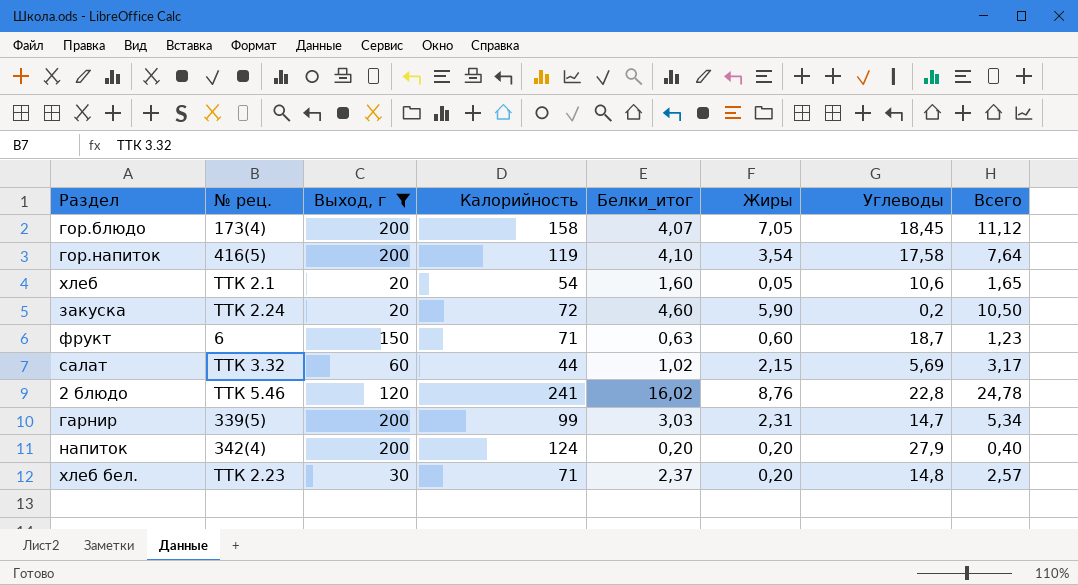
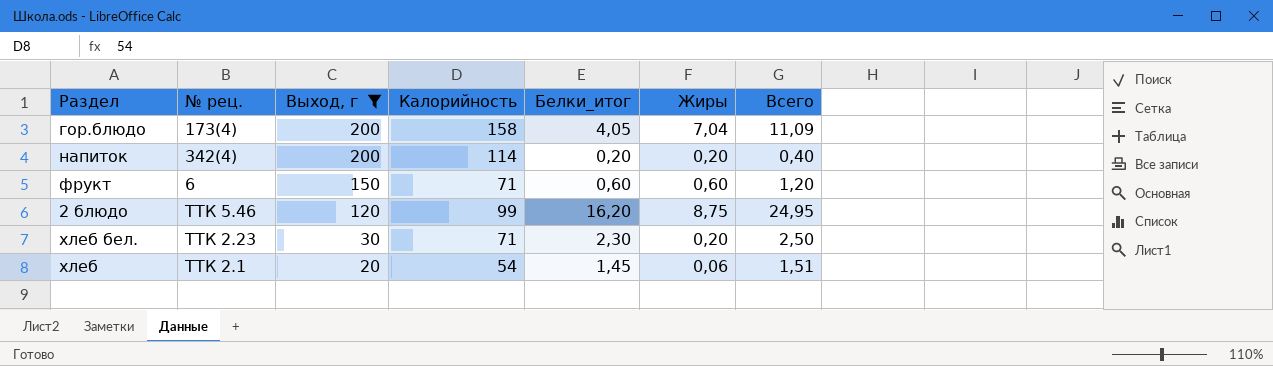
row order: none -> Выход, г descending
column Углеводы | position: 7 -> none
row гор.напиток: 416(5) | 200 | 119 | 4,10 | 3,54 | 17,58 | 7,64 -> none
row закуска: ТТК 2.24 | 20 | 72 | 4,60 | 5,90 | 0,2 | 10,50 -> none
row салат: ТТК 3.32 | 60 | 44 | 1,02 | 2,15 | 5,69 | 3,17 -> none
row гарнир: 339(5) | 200 | 99 | 3,03 | 2,31 | 14,7 | 5,34 -> none
гор.блюдо | Белки_итог: 4,07 -> 4,05
гор.блюдо | Жиры: 7,05 -> 7,04
гор.блюдо | Всего: 11,12 -> 11,09
напиток | Калорийность: 124 -> 114
фрукт | Белки_итог: 0,63 -> 0,60
фрукт | Всего: 1,23 -> 1,20
2 блюдо | Калорийность: 241 -> 99
2 блюдо | Белки_итог: 16,02 -> 16,20
2 блюдо | Жиры: 8,76 -> 8,75
2 блюдо | Всего: 24,78 -> 24,95
хлеб бел. | Белки_итог: 2,37 -> 2,30
хлеб бел. | Всего: 2,57 -> 2,50
хлеб | Белки_итог: 1,60 -> 1,45
хлеб | Жиры: 0,05 -> 0,06
хлеб | Всего: 1,65 -> 1,51

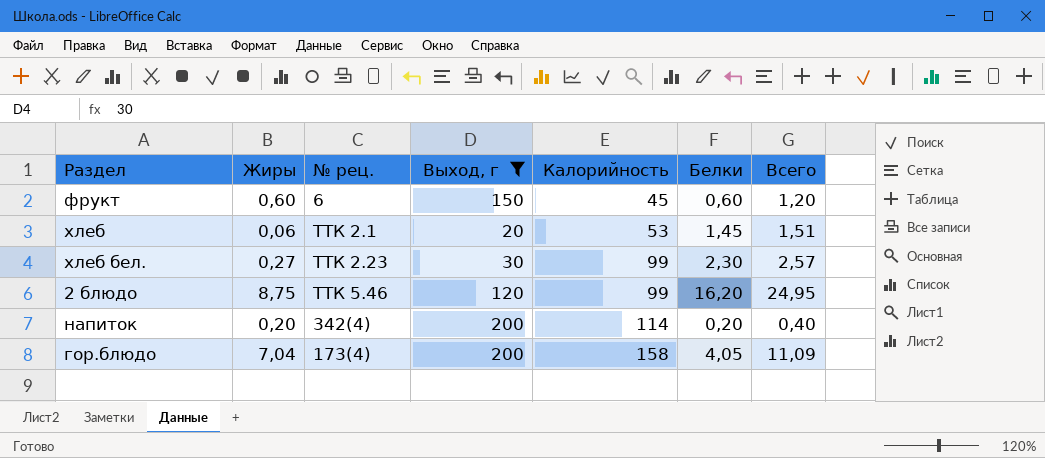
row order: Выход, г descending -> Калорийность ascending
column Жиры | position: 6 -> 2
column name: Белки_итог -> Белки
фрукт | Калорийность: 71 -> 45
хлеб | Калорийность: 54 -> 53
хлеб бел. | Жиры: 0,20 -> 0,27
хлеб бел. | Калорийность: 71 -> 99
хлеб бел. | Всего: 2,50 -> 2,57

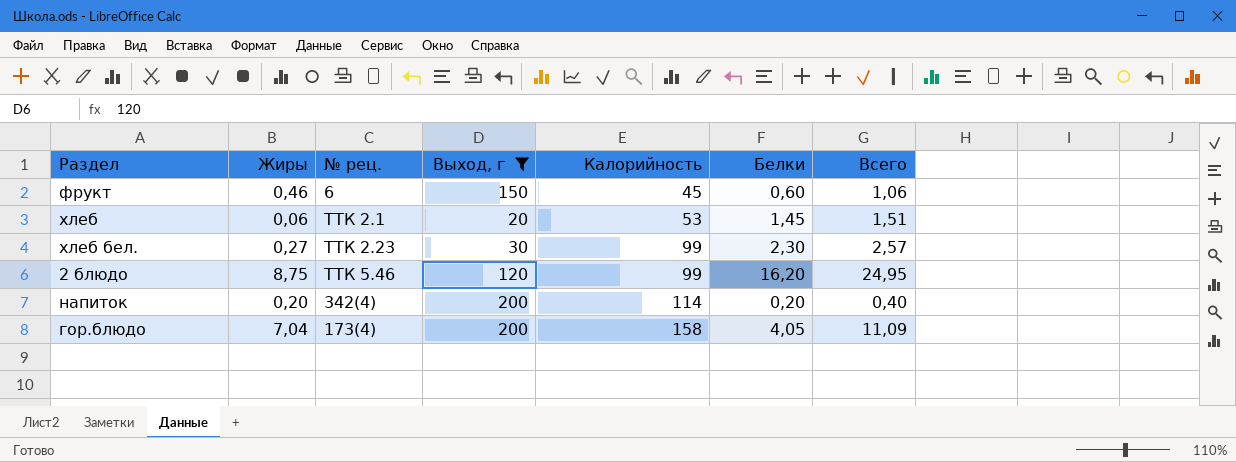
фрукт | Жиры: 0,60 -> 0,46
фрукт | Всего: 1,20 -> 1,06

